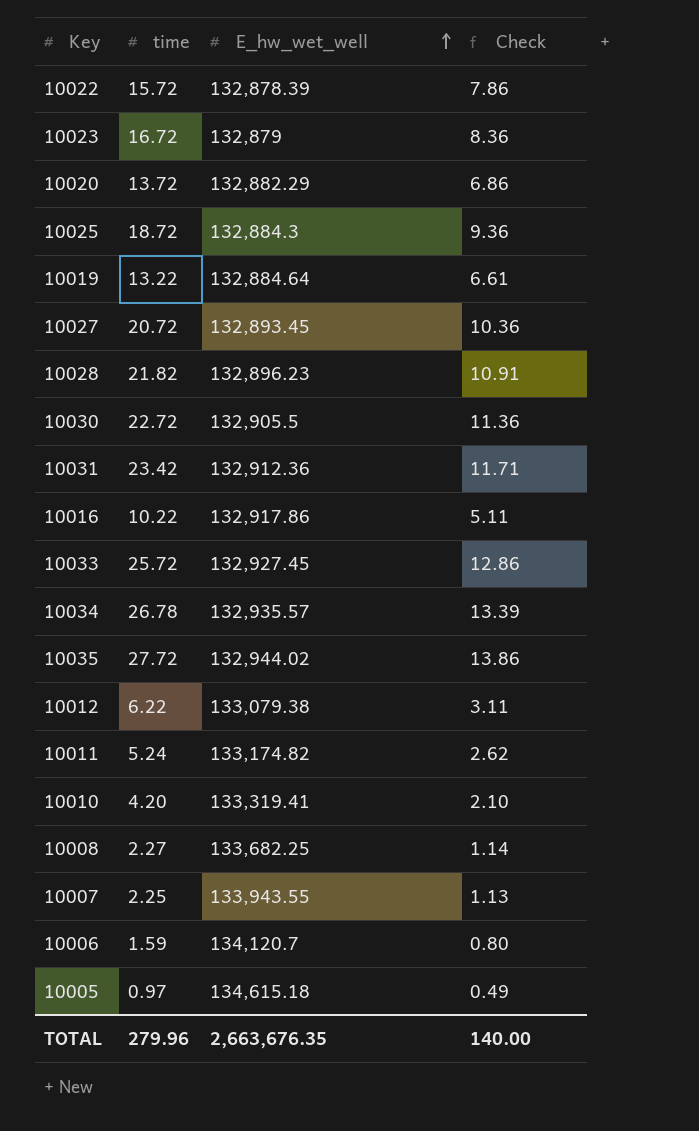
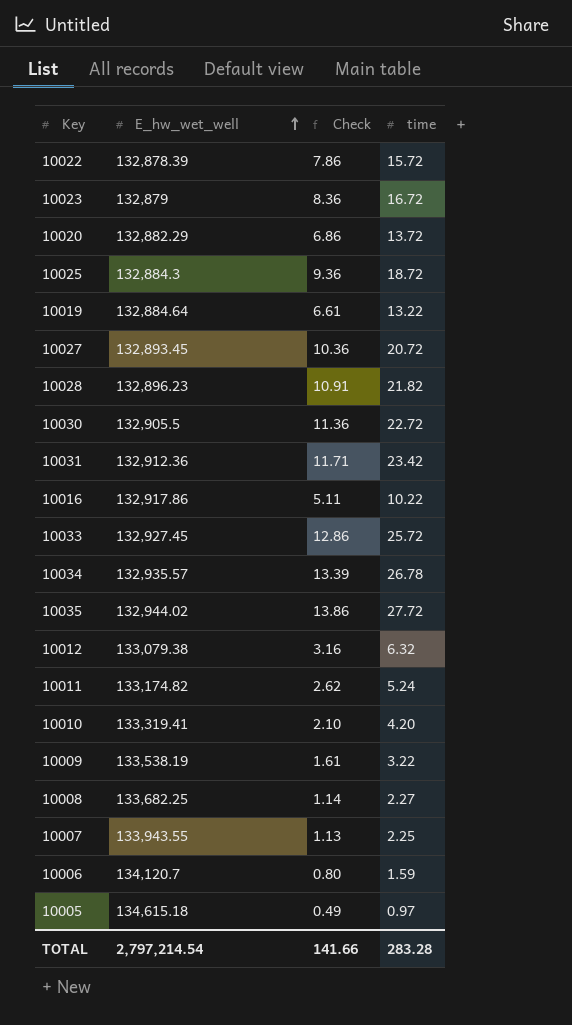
column time | position: 2 -> 4
10012 | Check: 3.11 -> 3.16
10012 | time: 6.22 -> 6.32
row 10009: none -> 133,538.19 | 1.61 | 3.22
TOTAL | E_hw_wet_well: 2,663,676.35 -> 2,797,214.54
TOTAL | Check: 140.00 -> 141.66
TOTAL | time: 279.96 -> 283.28

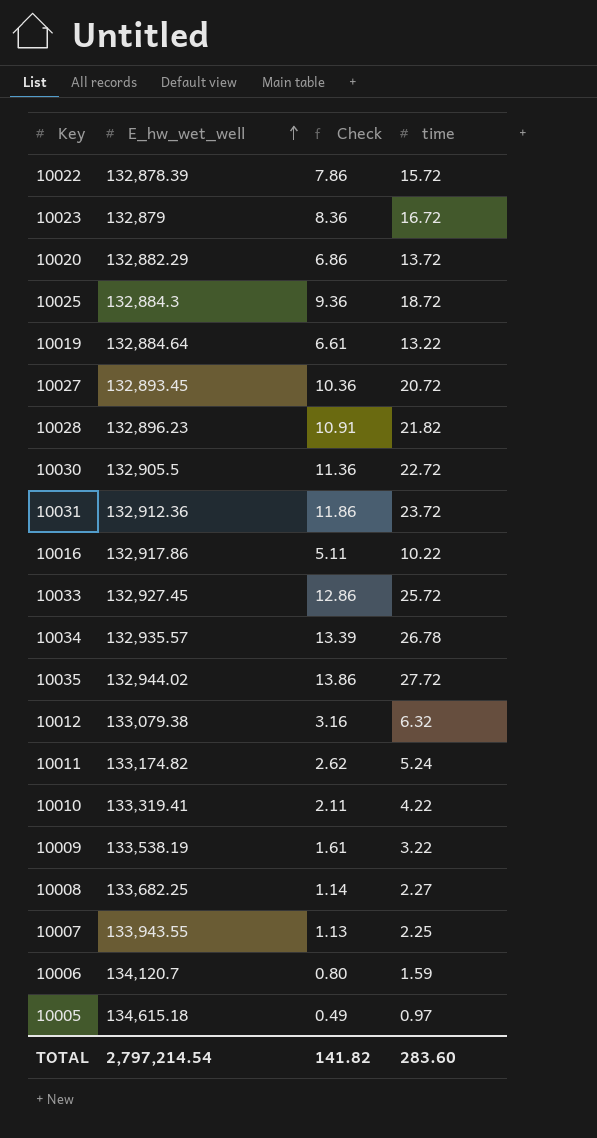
10031 | Check: 11.71 -> 11.86
10031 | time: 23.42 -> 23.72
10010 | Check: 2.10 -> 2.11
10010 | time: 4.20 -> 4.22
TOTAL | Check: 141.66 -> 141.82
TOTAL | time: 283.28 -> 283.60

